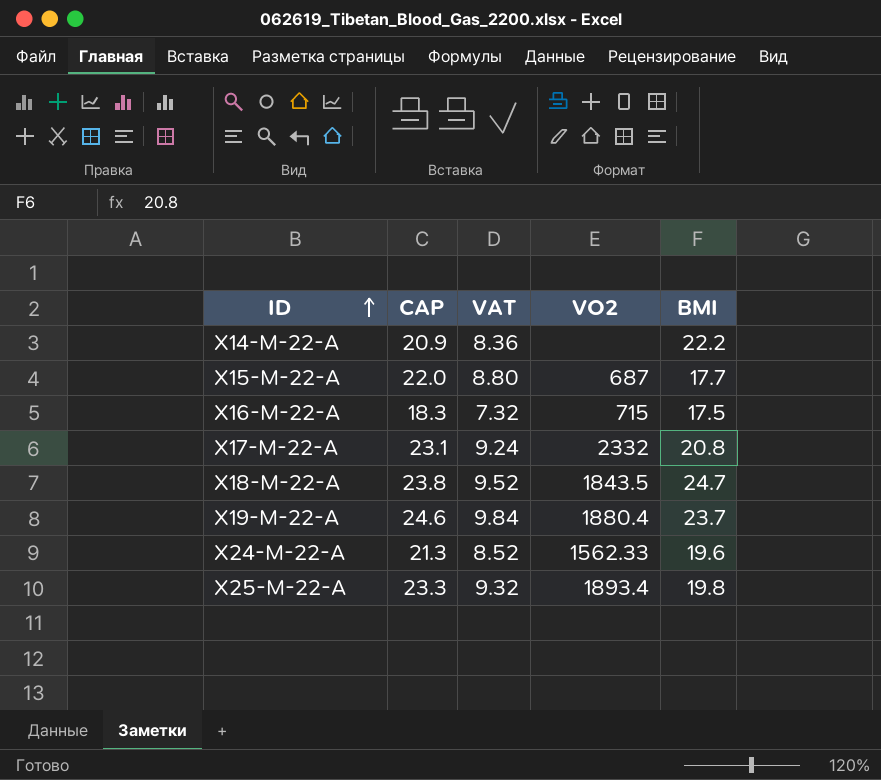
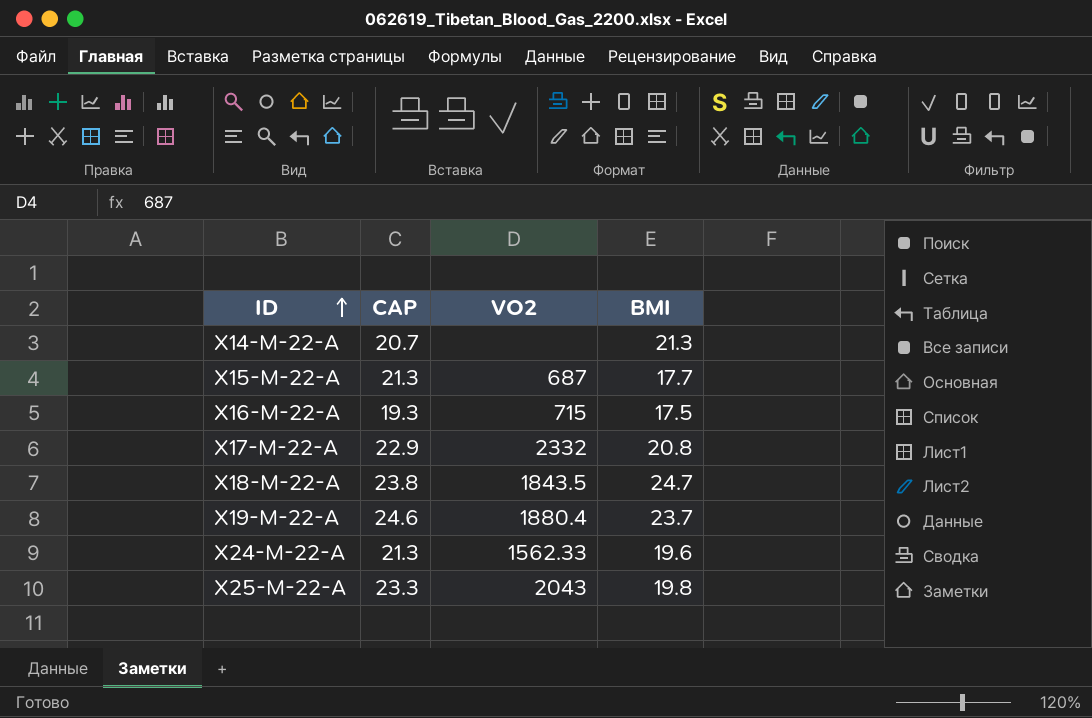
column VAT | formula: [CAP] * 0.4 -> none
X14-M-22-A | CAP: 20.9 -> 20.7
X14-M-22-A | BMI: 22.2 -> 21.3
X15-M-22-A | CAP: 22.0 -> 21.3
X16-M-22-A | CAP: 18.3 -> 19.3
X17-M-22-A | CAP: 23.1 -> 22.9
X25-M-22-A | VO2: 1893.4 -> 2043

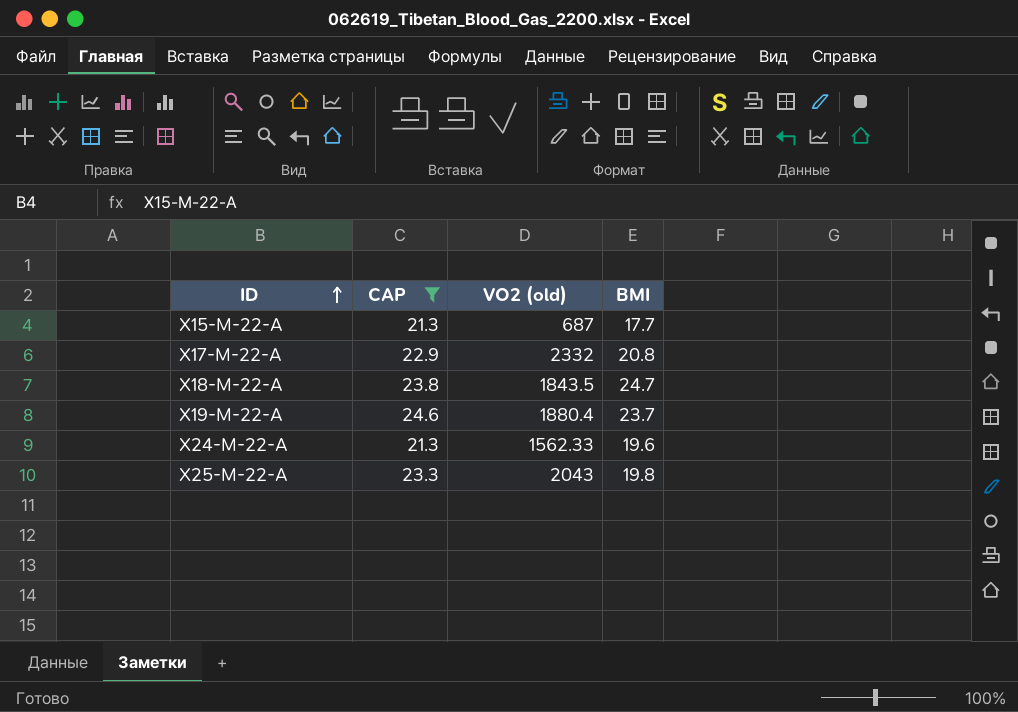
filter: none -> CAP >= 21.3
column name: VO2 -> VO2 (old)

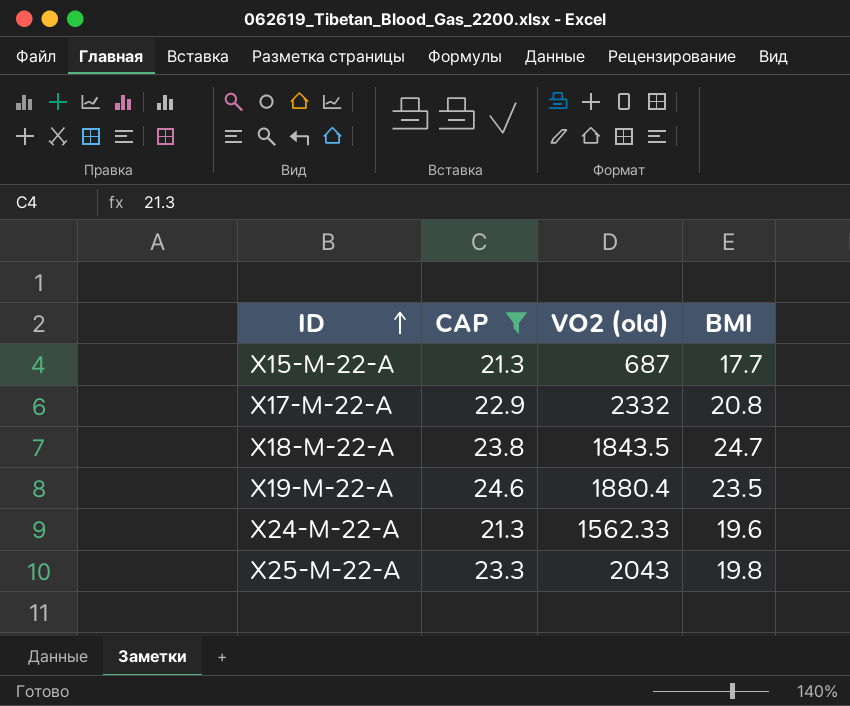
X19-M-22-A | BMI: 23.7 -> 23.5

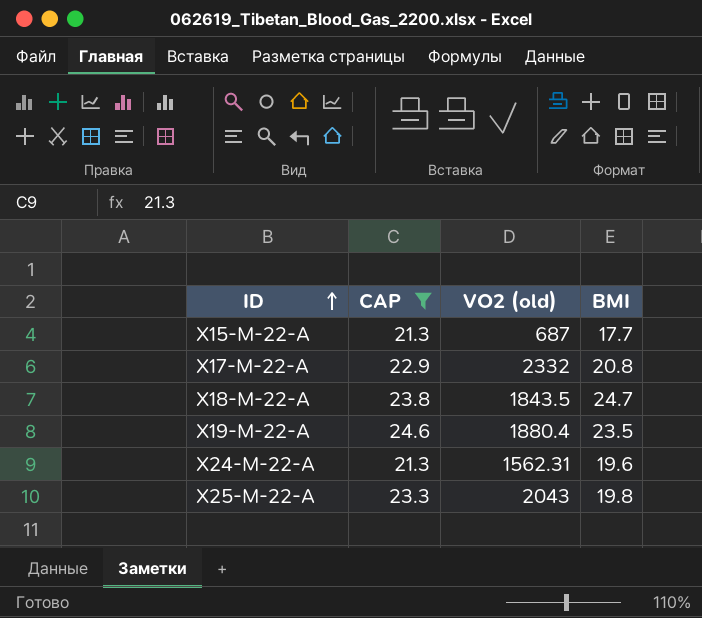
X24-M-22-A | VO2 (old): 1562.33 -> 1562.31

